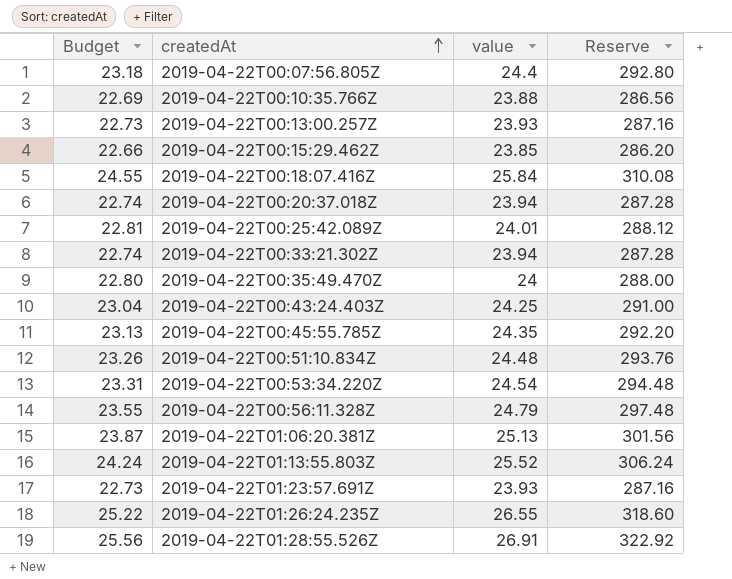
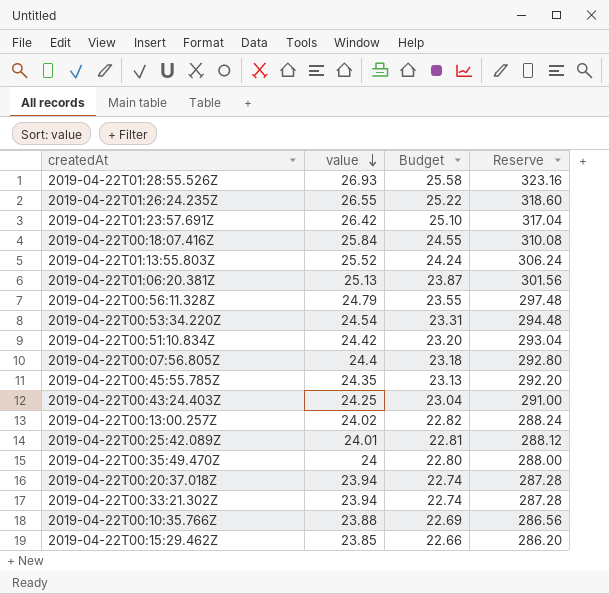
row order: createdAt ascending -> value descending
column Budget | position: 1 -> 3
2019-04-22T01:28:55.526Z | value: 26.91 -> 26.93
2019-04-22T01:28:55.526Z | Budget: 25.56 -> 25.58
2019-04-22T01:28:55.526Z | Reserve: 322.92 -> 323.16
2019-04-22T01:23:57.691Z | value: 23.93 -> 26.42
2019-04-22T01:23:57.691Z | Budget: 22.73 -> 25.10
2019-04-22T01:23:57.691Z | Reserve: 287.16 -> 317.04
2019-04-22T00:51:10.834Z | value: 24.48 -> 24.42
2019-04-22T00:51:10.834Z | Budget: 23.26 -> 23.20
2019-04-22T00:51:10.834Z | Reserve: 293.76 -> 293.04
2019-04-22T00:13:00.257Z | value: 23.93 -> 24.02
2019-04-22T00:13:00.257Z | Budget: 22.73 -> 22.82
2019-04-22T00:13:00.257Z | Reserve: 287.16 -> 288.24

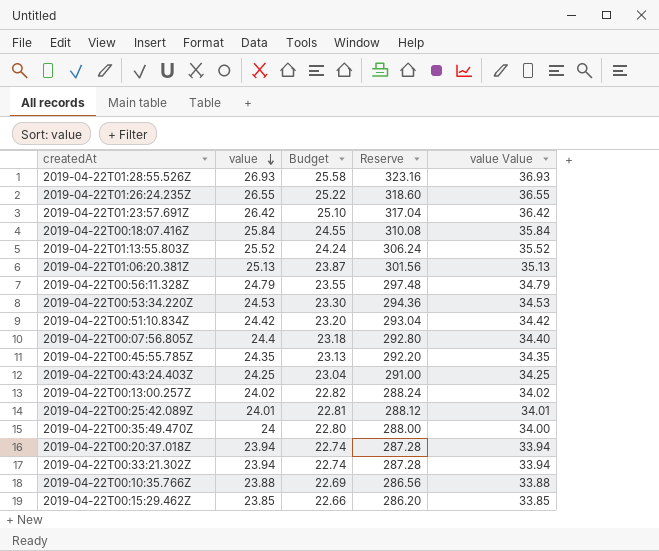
column value Value | formula: none -> [value] + 10
2019-04-22T00:53:34.220Z | value: 24.54 -> 24.53
2019-04-22T00:53:34.220Z | Budget: 23.31 -> 23.30
2019-04-22T00:53:34.220Z | Reserve: 294.48 -> 294.36

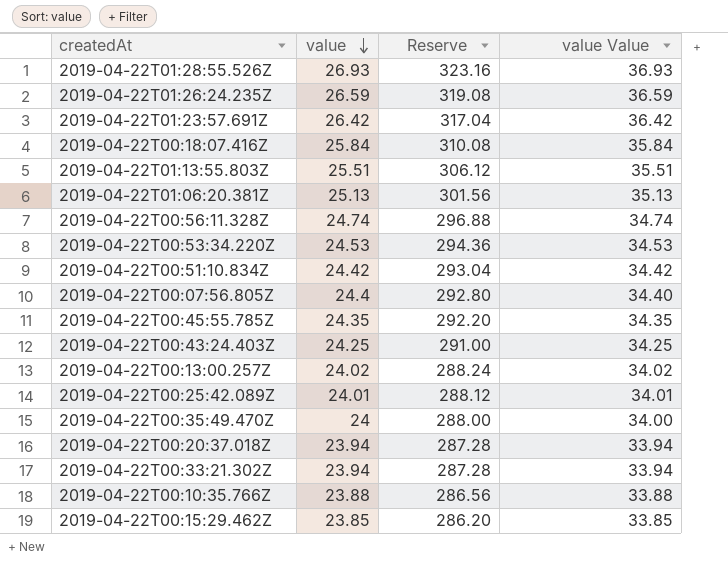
column Budget | formula: [value] * 0.95 -> none
2019-04-22T01:26:24.235Z | value: 26.55 -> 26.59
2019-04-22T01:26:24.235Z | Reserve: 318.60 -> 319.08
2019-04-22T01:26:24.235Z | value Value: 36.55 -> 36.59
2019-04-22T01:13:55.803Z | value: 25.52 -> 25.51
2019-04-22T01:13:55.803Z | Reserve: 306.24 -> 306.12
2019-04-22T01:13:55.803Z | value Value: 35.52 -> 35.51
2019-04-22T00:56:11.328Z | value: 24.79 -> 24.74
2019-04-22T00:56:11.328Z | Reserve: 297.48 -> 296.88
2019-04-22T00:56:11.328Z | value Value: 34.79 -> 34.74

